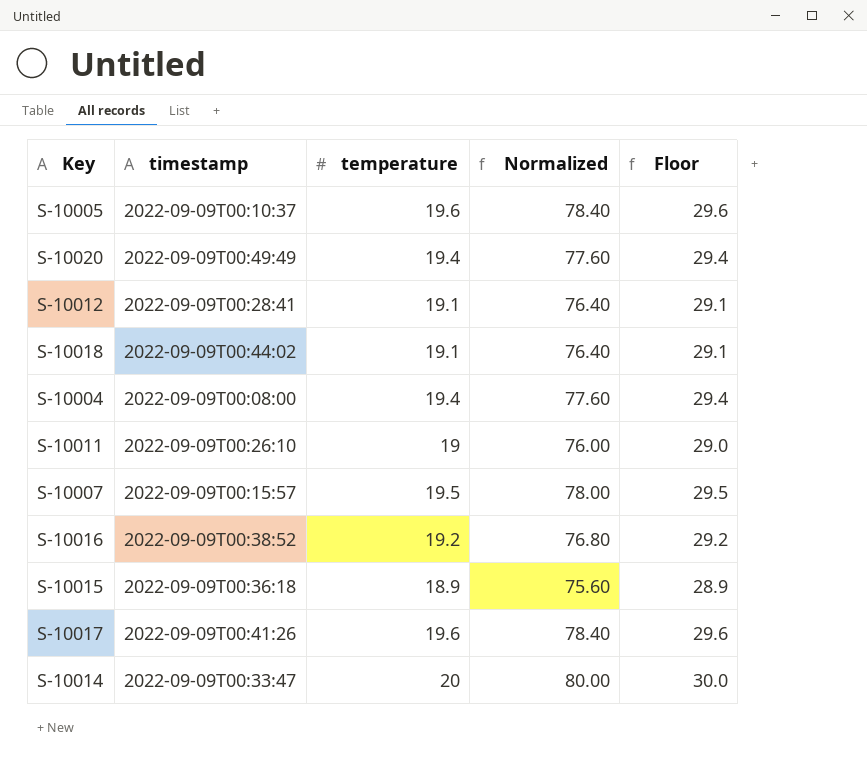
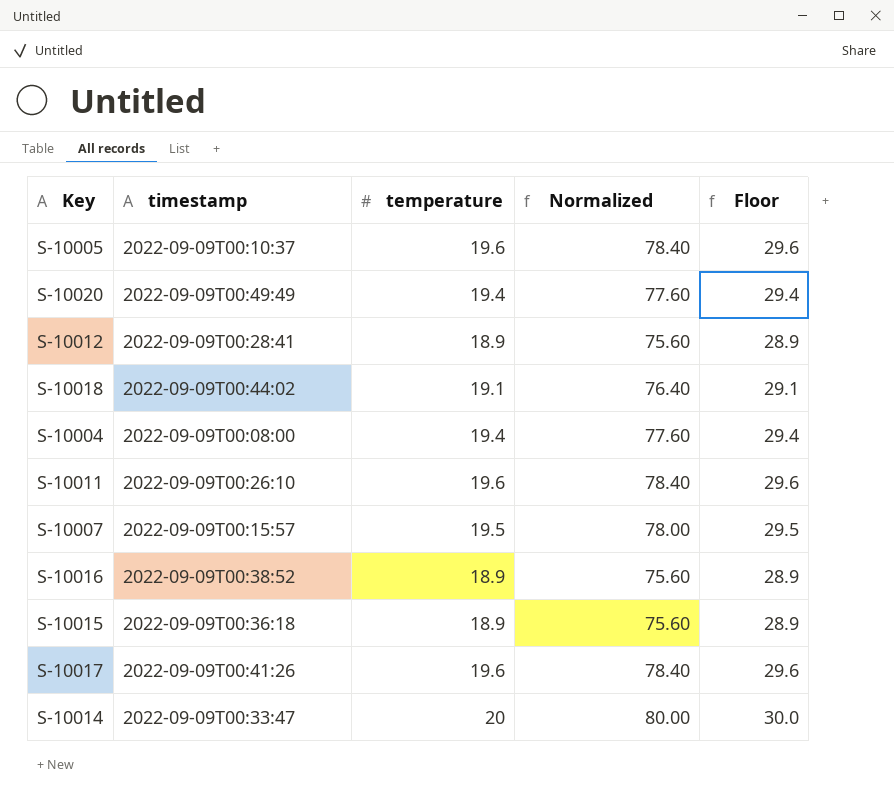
S-10012 | temperature: 19.1 -> 18.9
S-10012 | Normalized: 76.40 -> 75.60
S-10012 | Floor: 29.1 -> 28.9
S-10011 | temperature: 19 -> 19.6
S-10011 | Normalized: 76.00 -> 78.40
S-10011 | Floor: 29.0 -> 29.6
S-10016 | temperature: 19.2 -> 18.9
S-10016 | Normalized: 76.80 -> 75.60
S-10016 | Floor: 29.2 -> 28.9

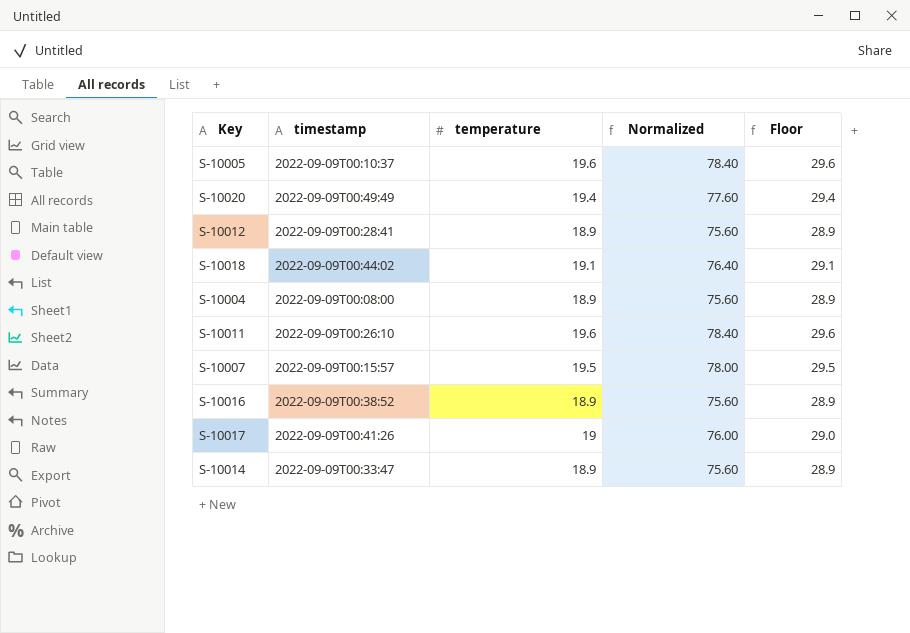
row S-10015: 2022-09-09T00:36:18 | 18.9 | 75.60 | 28.9 -> none
S-10004 | temperature: 19.4 -> 18.9
S-10004 | Normalized: 77.60 -> 75.60
S-10004 | Floor: 29.4 -> 28.9
S-10017 | temperature: 19.6 -> 19
S-10017 | Normalized: 78.40 -> 76.00
S-10017 | Floor: 29.6 -> 29.0
S-10014 | temperature: 20 -> 18.9
S-10014 | Normalized: 80.00 -> 75.60
S-10014 | Floor: 30.0 -> 28.9

